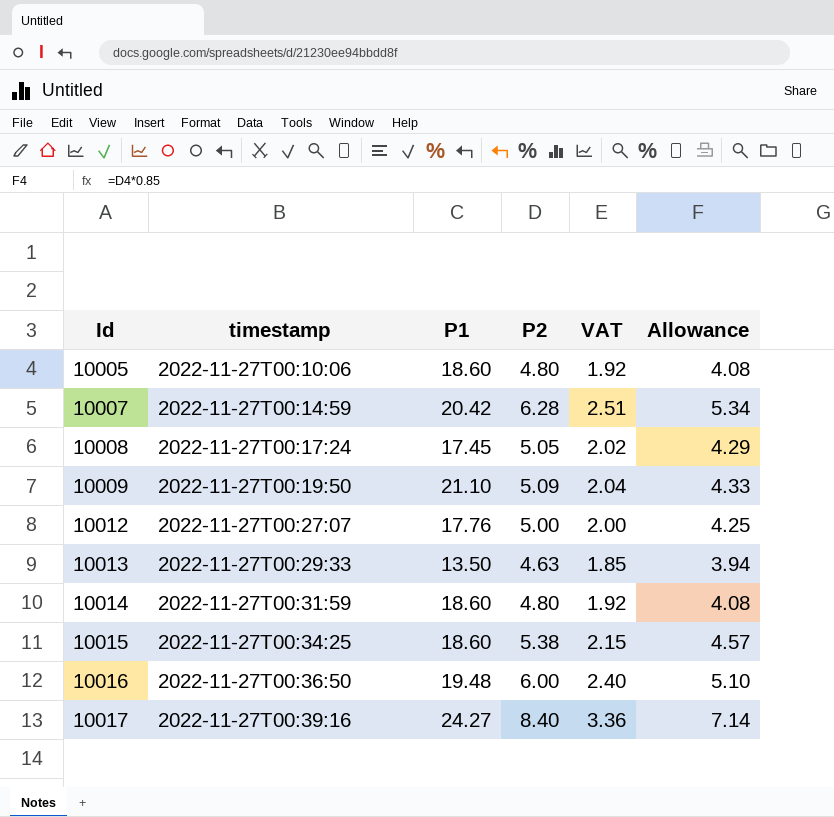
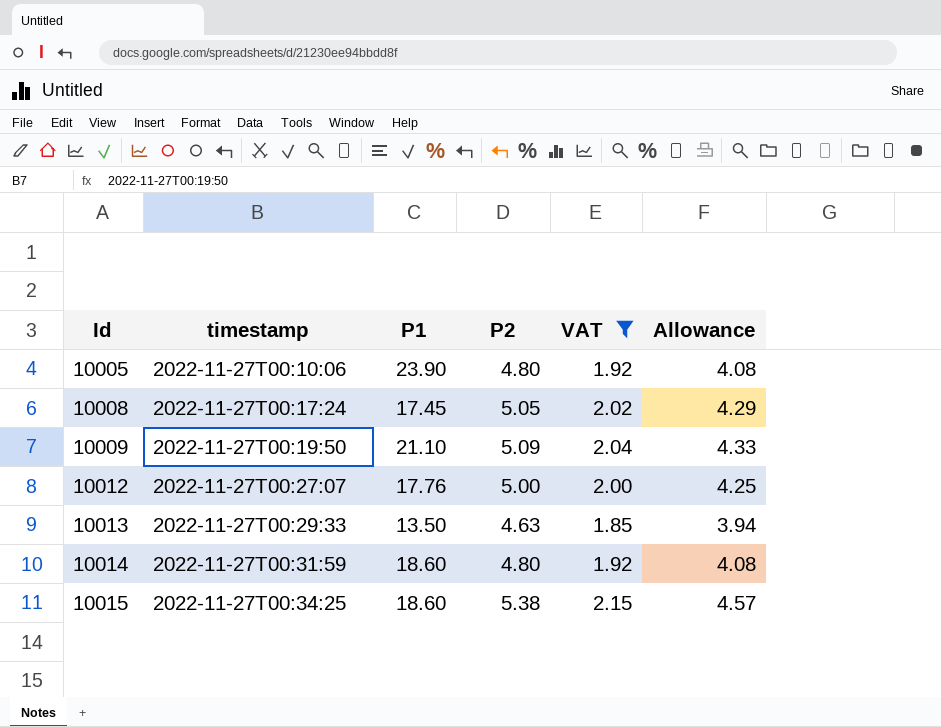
filter: none -> VAT <= 2.15
10005 | P1: 18.60 -> 23.90

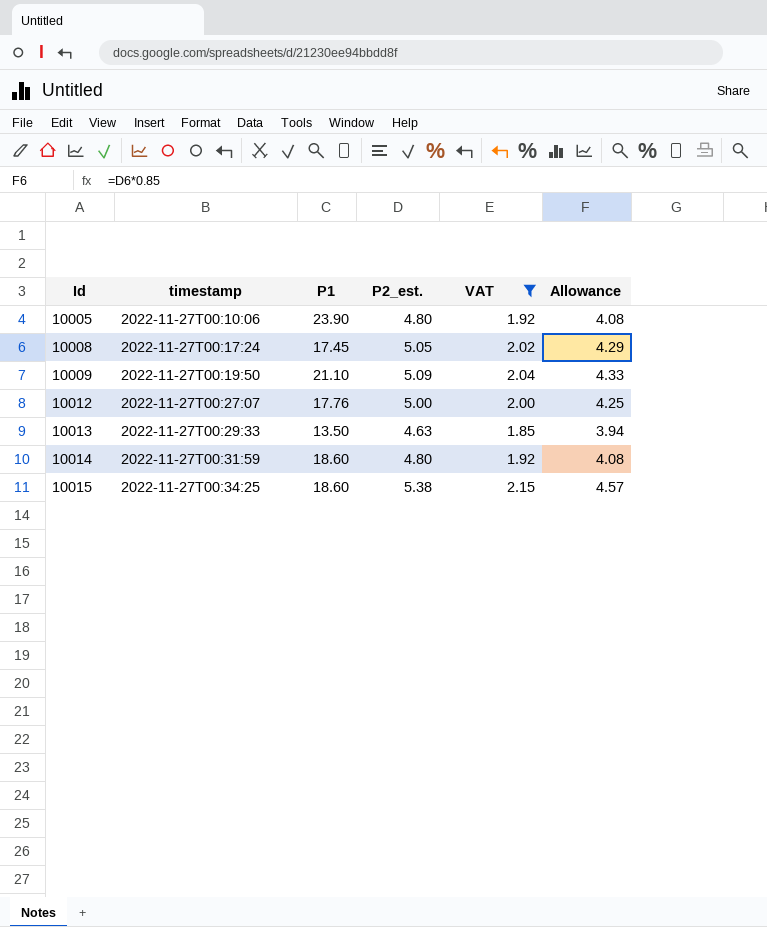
column name: P2 -> P2_est.

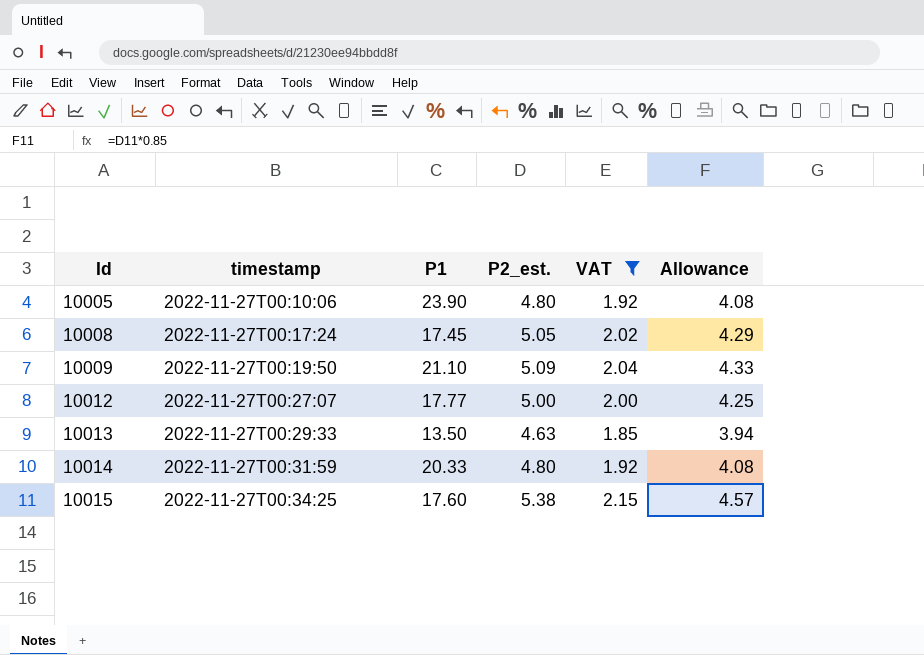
10012 | P1: 17.76 -> 17.77
10014 | P1: 18.60 -> 20.33
10015 | P1: 18.60 -> 17.60

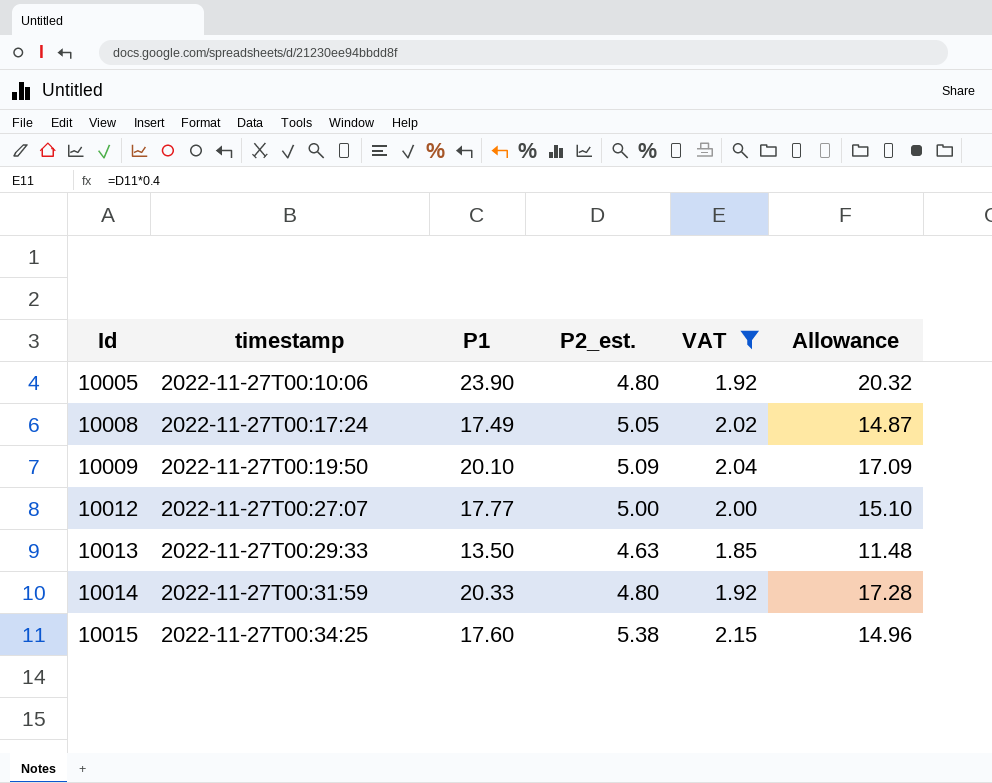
column Allowance | formula: [P2_est.] * 0.85 -> [P1] * 0.85
10008 | P1: 17.45 -> 17.49
10009 | P1: 21.10 -> 20.10

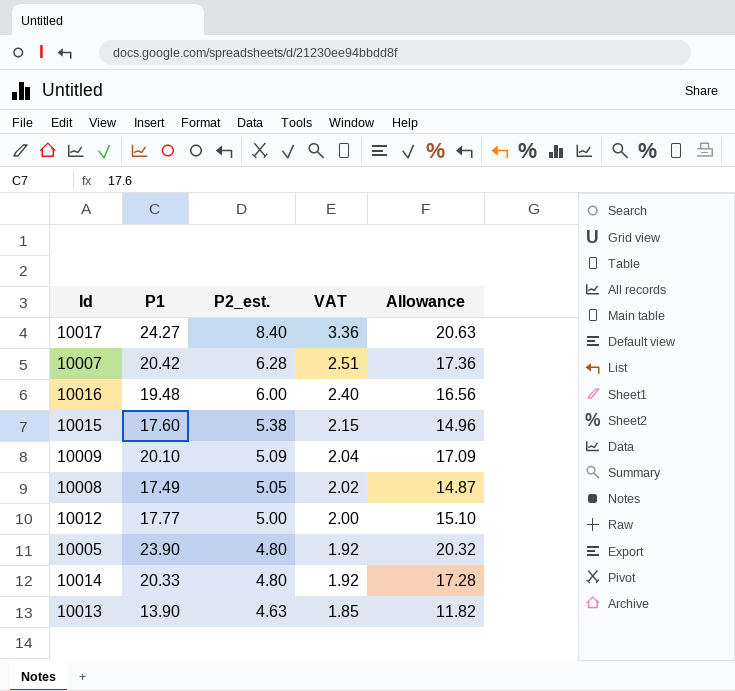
filter: VAT <= 2.15 -> none
row order: Id ascending -> P2_est. descending
column timestamp | position: 2 -> none
10013 | P1: 13.50 -> 13.90
10013 | Allowance: 11.48 -> 11.82

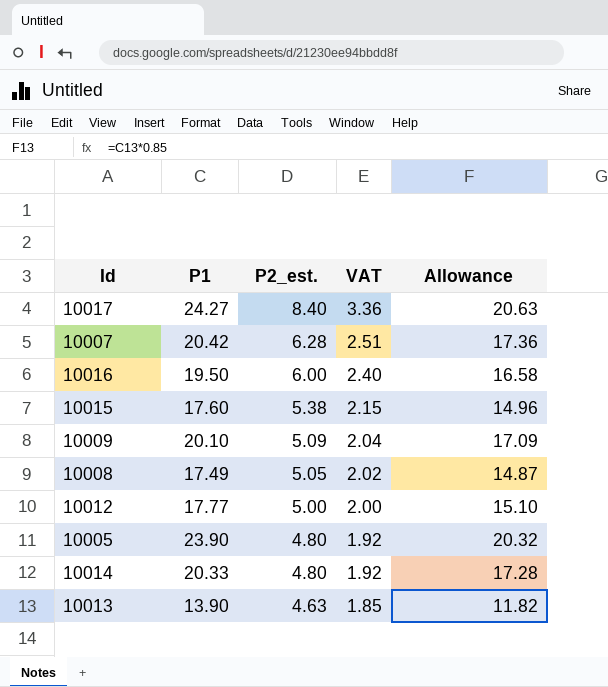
10016 | P1: 19.48 -> 19.50
10016 | Allowance: 16.56 -> 16.58

